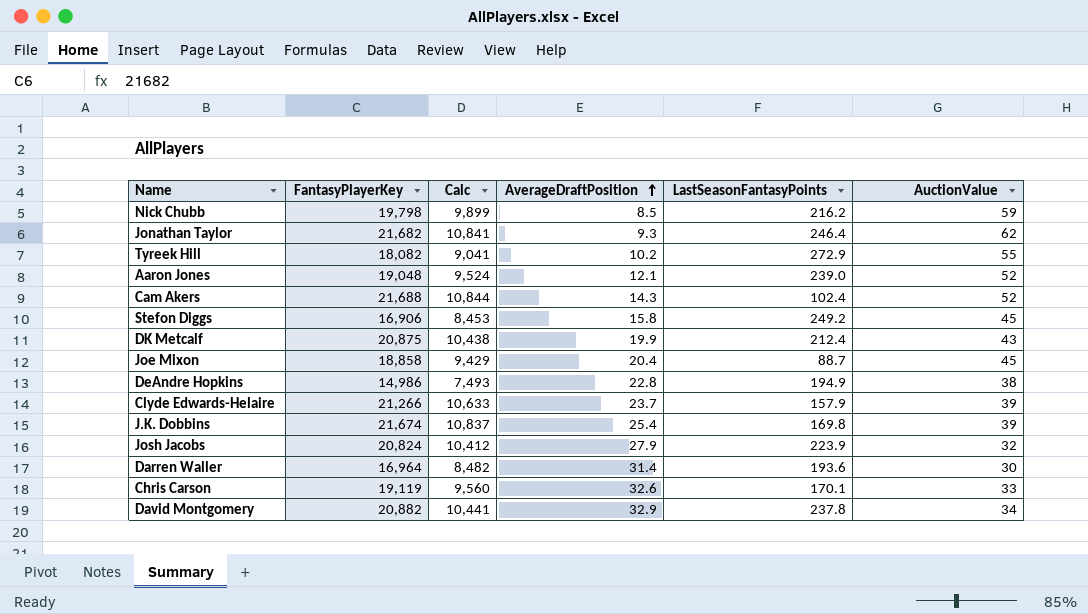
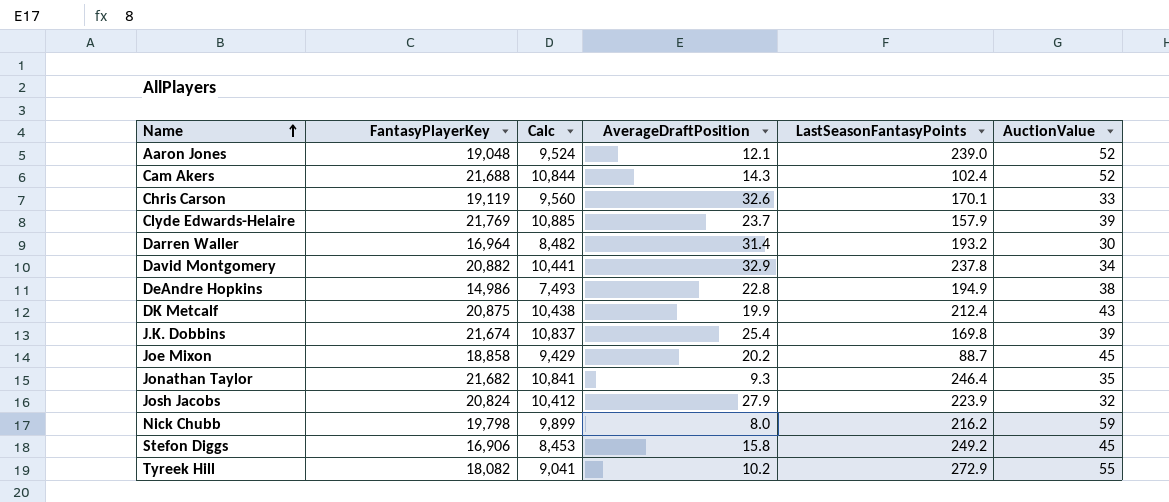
row order: AverageDraftPosition ascending -> Name ascending
Clyde Edwards-Helaire | FantasyPlayerKey: 21,266 -> 21,769
Clyde Edwards-Helaire | Calc: 10,633 -> 10,885
Darren Waller | LastSeasonFantasyPoints: 193.6 -> 193.2
Joe Mixon | AverageDraftPosition: 20.4 -> 20.2
Jonathan Taylor | AuctionValue: 62 -> 35
Nick Chubb | AverageDraftPosition: 8.5 -> 8.0

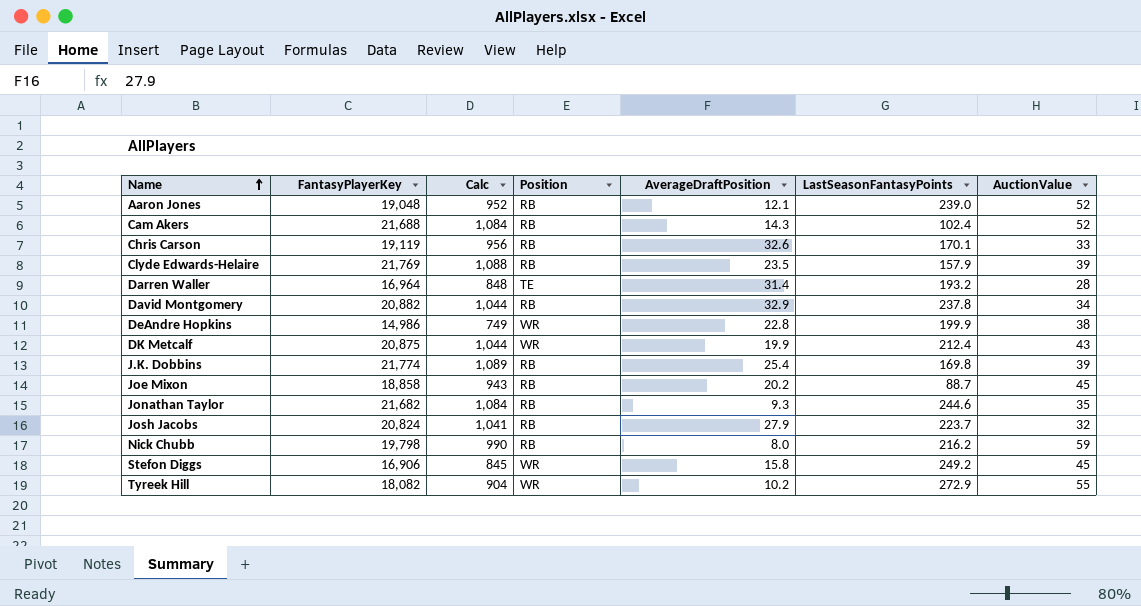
column Calc | formula: [FantasyPlayerKey] * 0.5 -> [FantasyPlayerKey] * 0.05
column Position | position: none -> 4
Clyde Edwards-Helaire | AverageDraftPosition: 23.7 -> 23.5
Darren Waller | AuctionValue: 30 -> 28
DeAndre Hopkins | LastSeasonFantasyPoints: 194.9 -> 199.9
J.K. Dobbins | FantasyPlayerKey: 21,674 -> 21,774
Jonathan Taylor | LastSeasonFantasyPoints: 246.4 -> 244.6
Josh Jacobs | LastSeasonFantasyPoints: 223.9 -> 223.7

